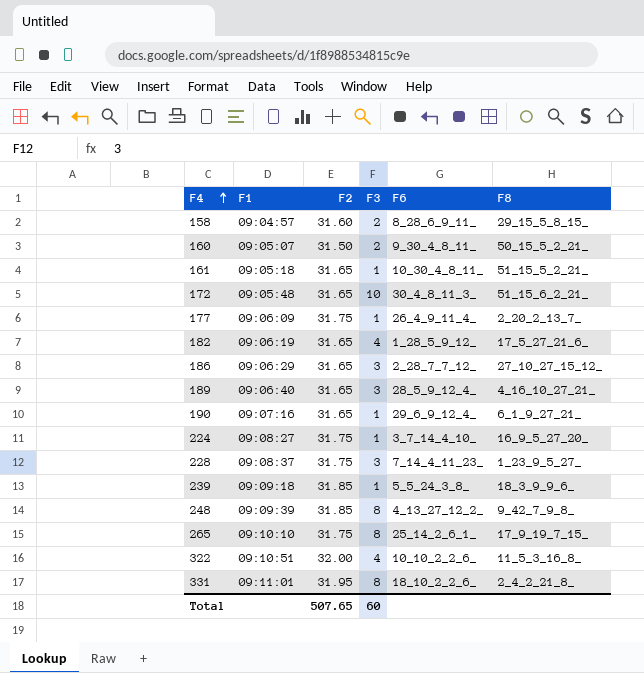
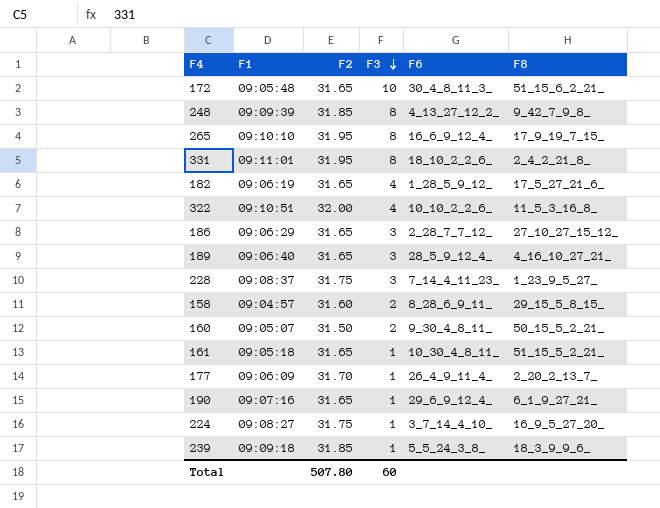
row order: F4 ascending -> F3 descending
265 | F2: 31.75 -> 31.95
265 | F6: 25_14_2_6_1_ -> 16_6_9_12_4_
177 | F2: 31.75 -> 31.70
Total | F2: 507.65 -> 507.80

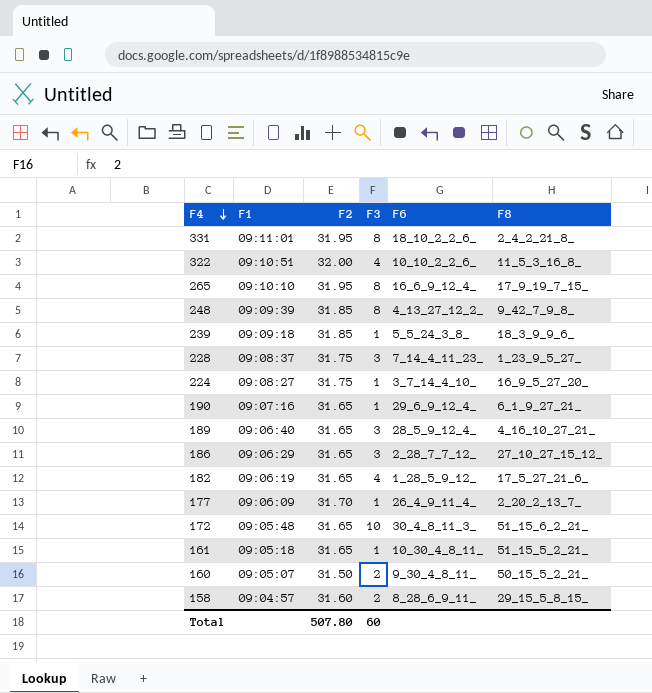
row order: F3 descending -> F4 descending

